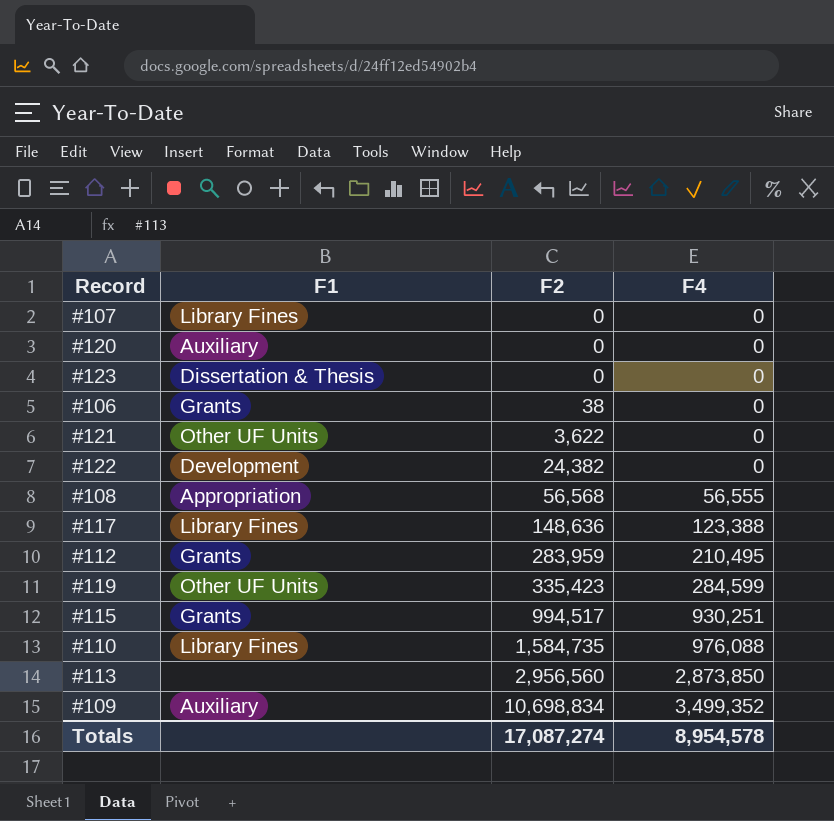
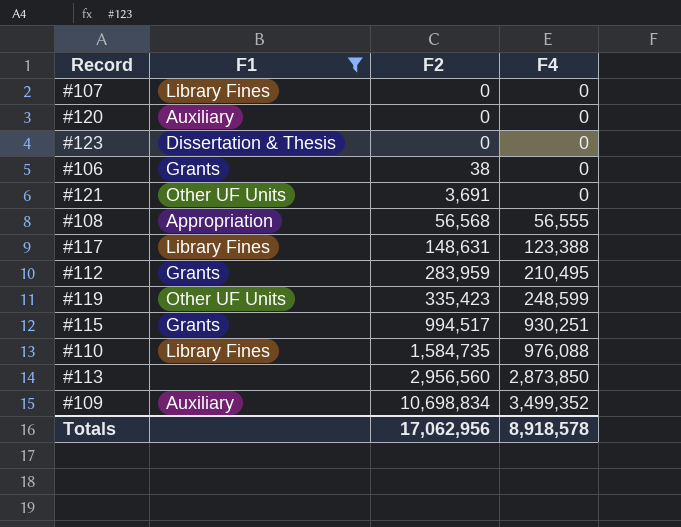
filter: none -> F1 != Development
#121 | F2: 3,622 -> 3,691
#117 | F2: 148,636 -> 148,631
#119 | F4: 284,599 -> 248,599
Totals | F2: 17,087,274 -> 17,062,956
Totals | F4: 8,954,578 -> 8,918,578

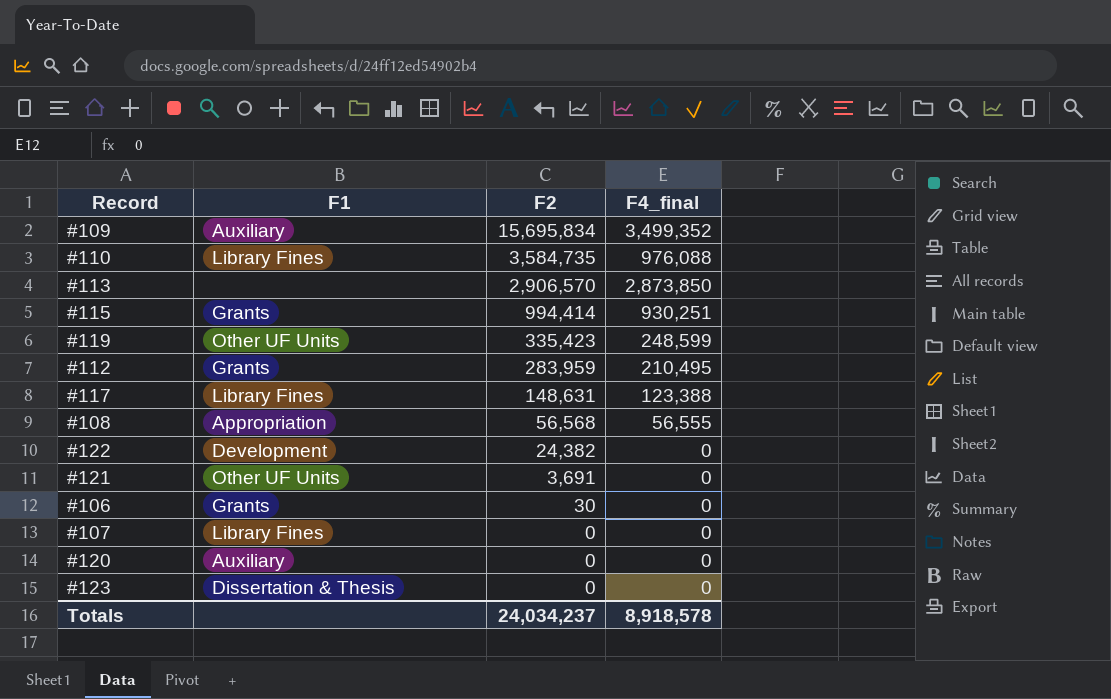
filter: F1 != Development -> none
row order: F2 ascending -> F2 descending
column name: F4 -> F4_final
#109 | F2: 10,698,834 -> 15,695,834
#110 | F2: 1,584,735 -> 3,584,735
#113 | F2: 2,956,560 -> 2,906,570
#115 | F2: 994,517 -> 994,414
#106 | F2: 38 -> 30
Totals | F2: 17,062,956 -> 24,034,237

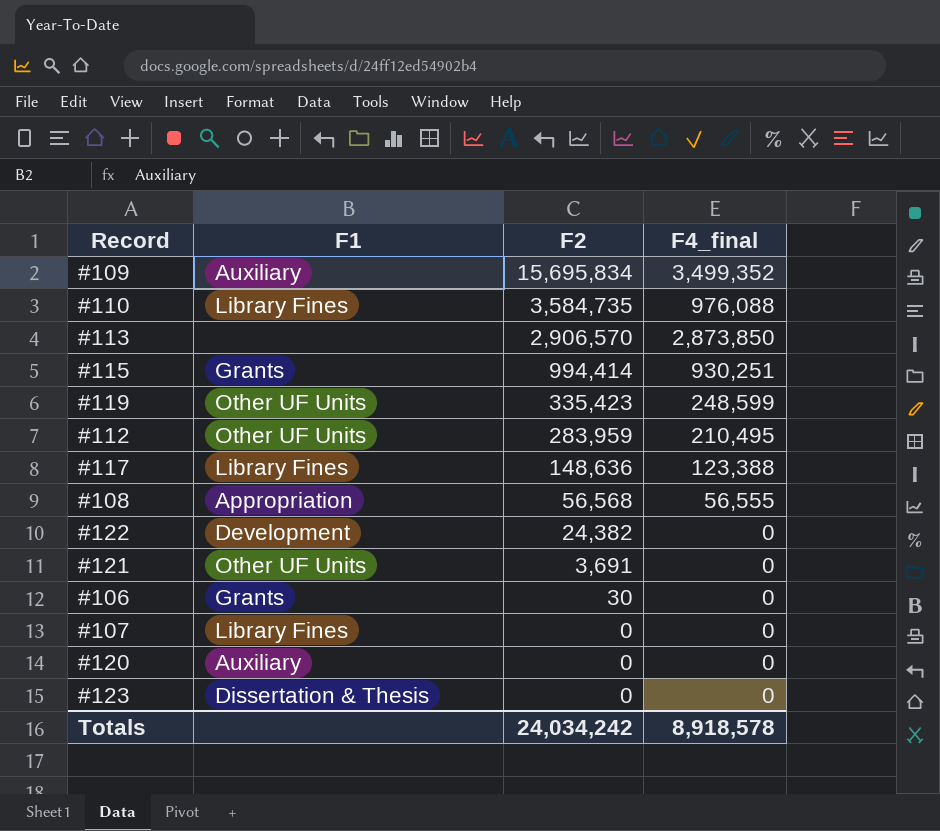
#112 | F1: Grants -> Other UF Units
#117 | F2: 148,631 -> 148,636
Totals | F2: 24,034,237 -> 24,034,242

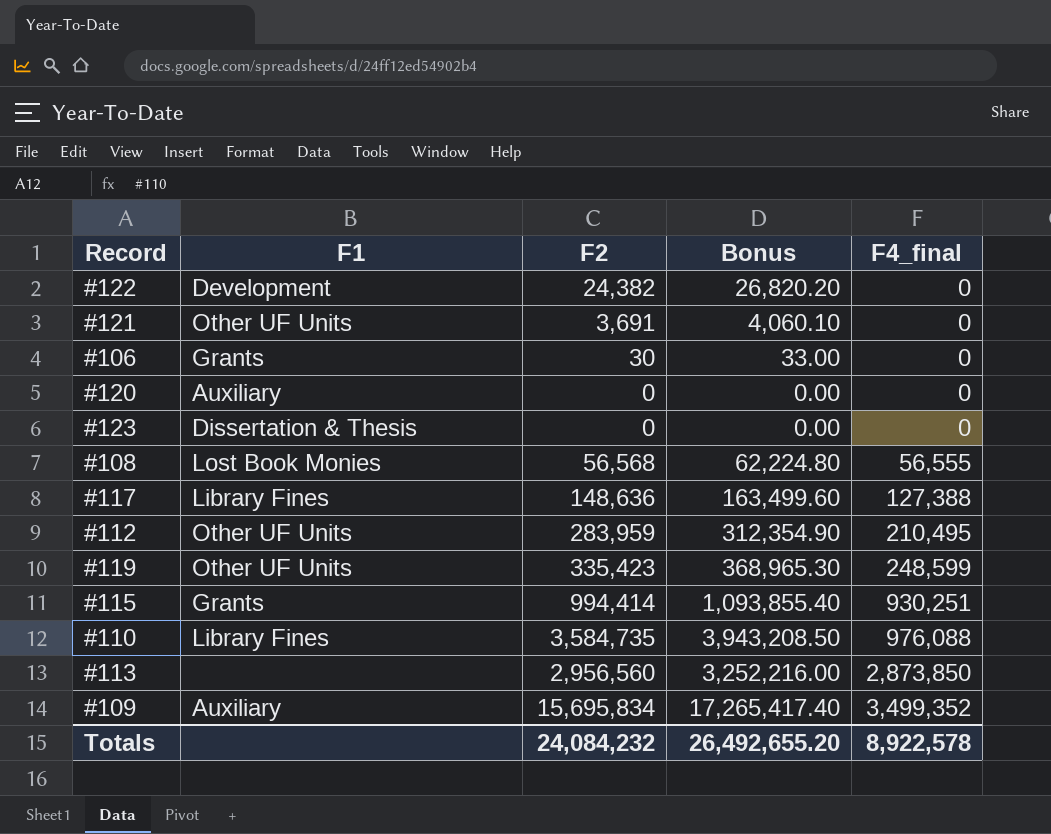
row order: F2 descending -> F4_final ascending
column Bonus | formula: none -> [F2] * 1.1
row #107: Library Fines | 0 | 0 -> none
#108 | F1: Appropriation -> Lost Book Monies
#117 | F4_final: 123,388 -> 127,388
#113 | F2: 2,906,570 -> 2,956,560
Totals | F2: 24,034,242 -> 24,084,232
Totals | F4_final: 8,918,578 -> 8,922,578

